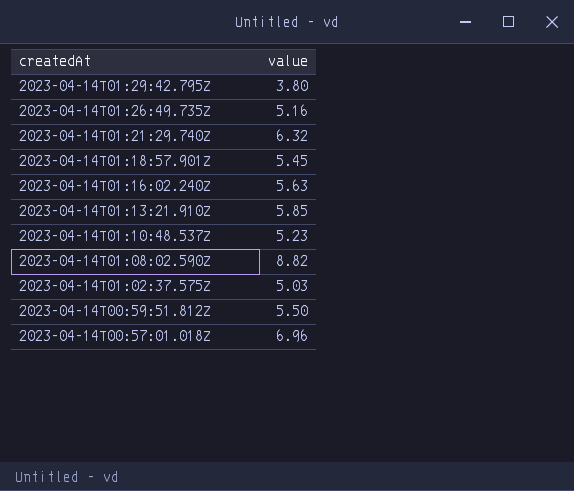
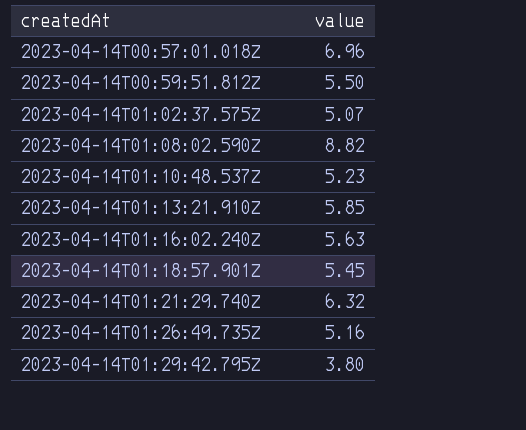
row order: createdAt descending -> createdAt ascending
2023-04-14T01:02:37.575Z | value: 5.03 -> 5.07

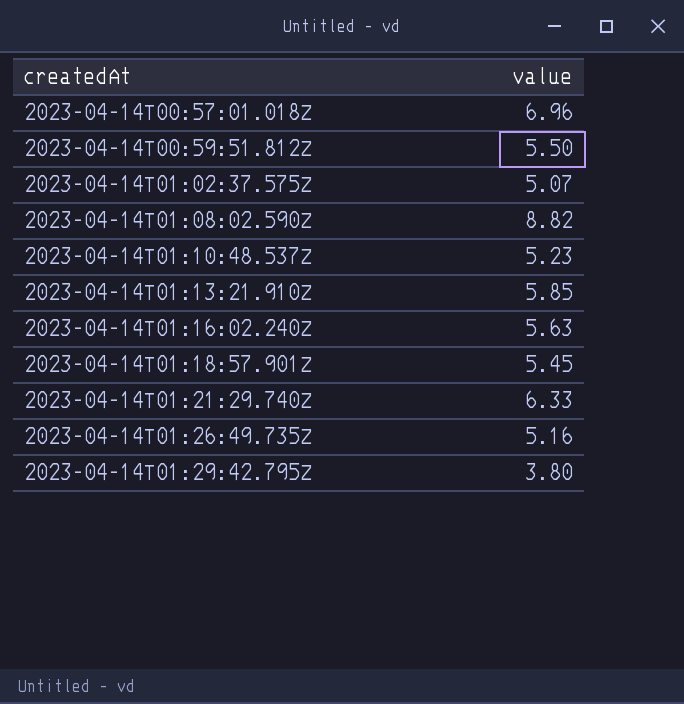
2023-04-14T01:21:29.740Z | value: 6.32 -> 6.33

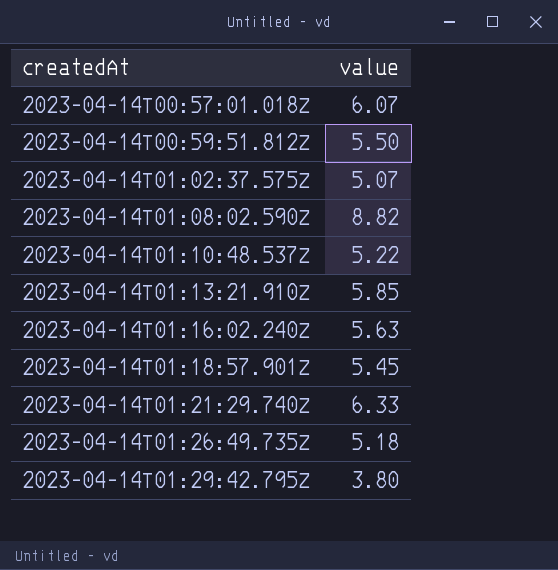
2023-04-14T00:57:01.018Z | value: 6.96 -> 6.07
2023-04-14T01:10:48.537Z | value: 5.23 -> 5.22
2023-04-14T01:26:49.735Z | value: 5.16 -> 5.18

